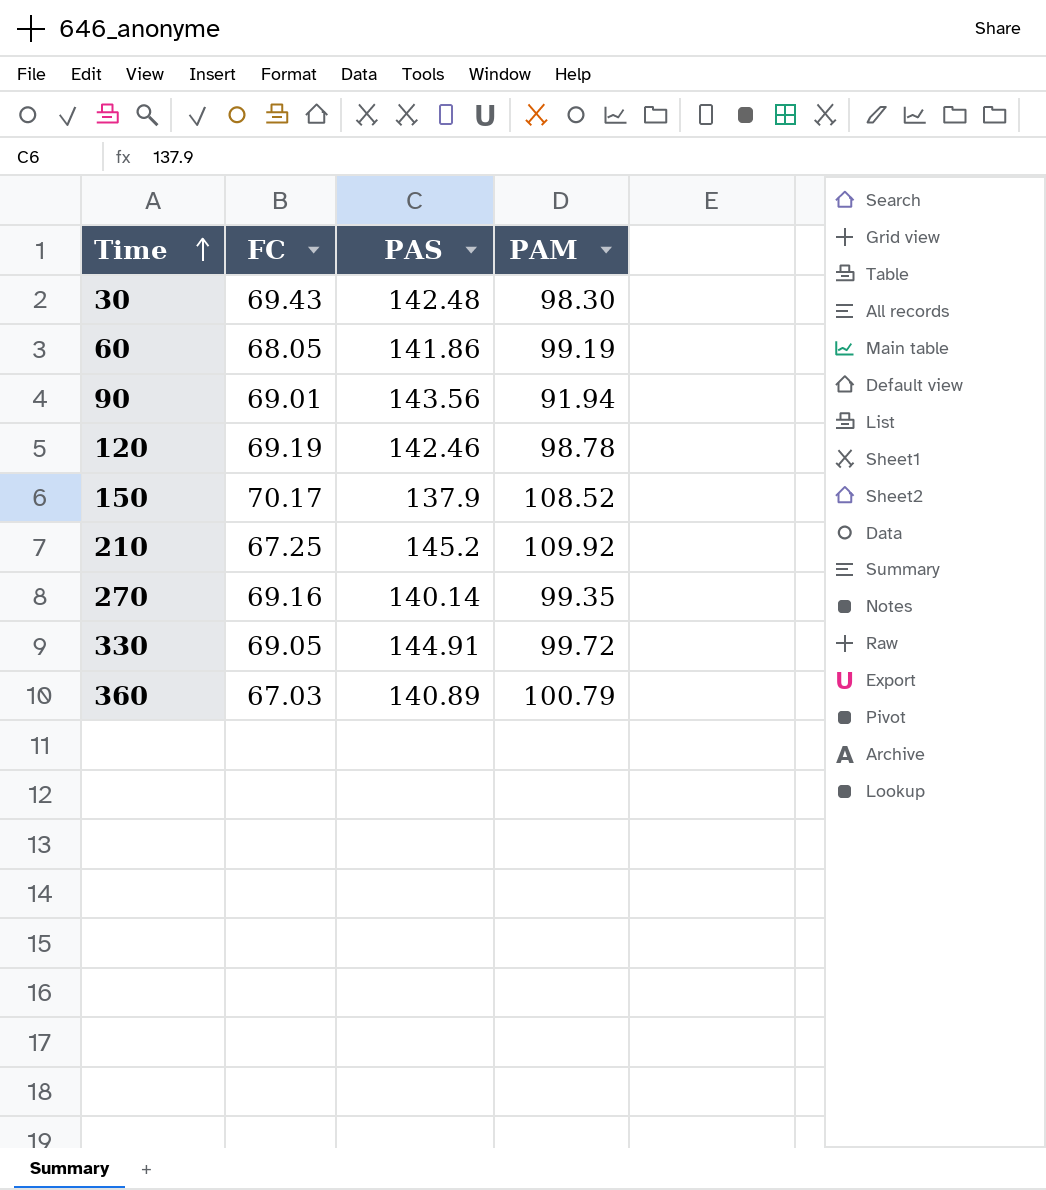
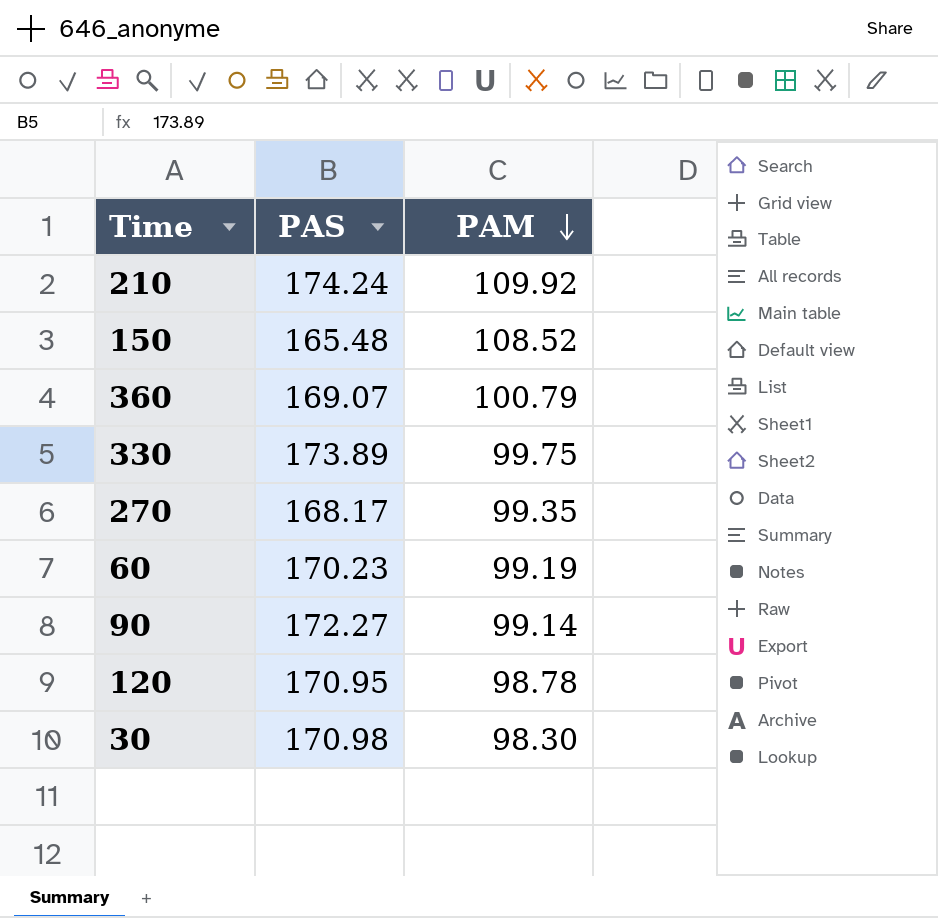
row order: Time ascending -> PAM descending
column FC | position: 2 -> none
210 | PAS: 145.2 -> 174.24
150 | PAS: 137.9 -> 165.48
360 | PAS: 140.89 -> 169.07
330 | PAS: 144.91 -> 173.89
330 | PAM: 99.72 -> 99.75
270 | PAS: 140.14 -> 168.17
60 | PAS: 141.86 -> 170.23
90 | PAS: 143.56 -> 172.27
90 | PAM: 91.94 -> 99.14
120 | PAS: 142.46 -> 170.95
30 | PAS: 142.48 -> 170.98

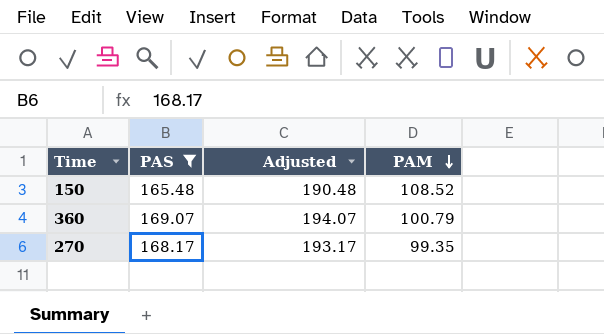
filter: none -> PAS <= 169.07
column Adjusted | formula: none -> [PAS] + 25

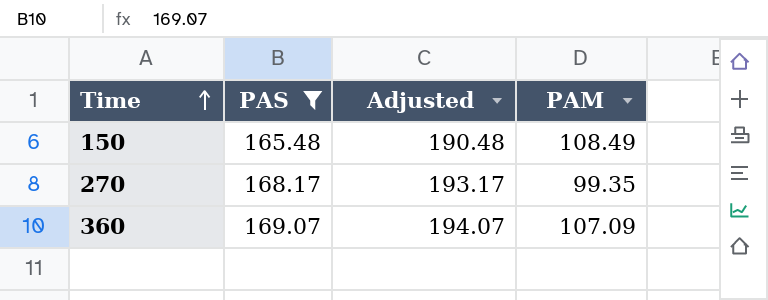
row order: PAM descending -> Time ascending
150 | PAM: 108.52 -> 108.49
360 | PAM: 100.79 -> 107.09

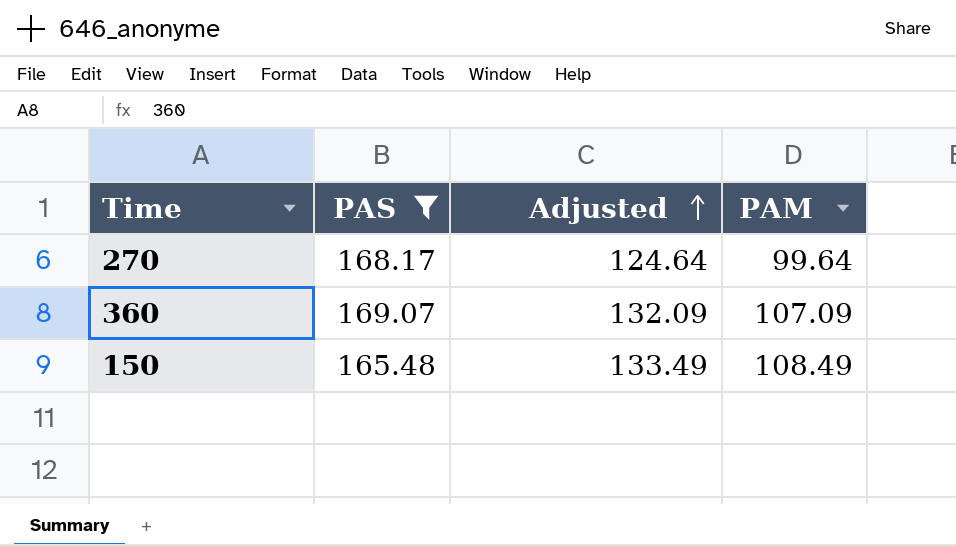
row order: Time ascending -> Adjusted ascending
column Adjusted | formula: [PAS] + 25 -> [PAM] + 25
270 | PAM: 99.35 -> 99.64

